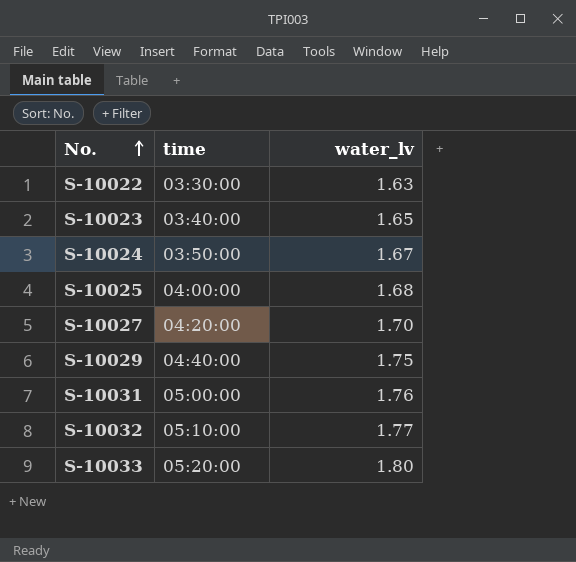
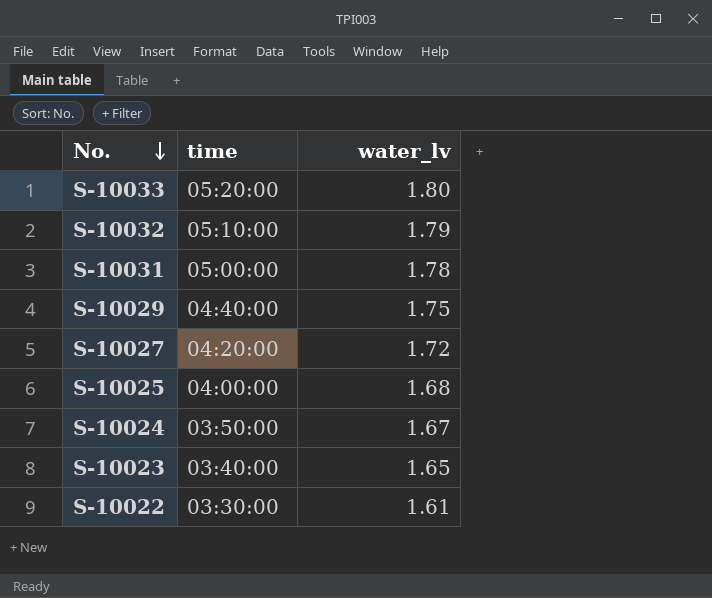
row order: No. ascending -> No. descending
S-10032 | water_lv: 1.77 -> 1.79
S-10031 | water_lv: 1.76 -> 1.78
S-10027 | water_lv: 1.70 -> 1.72
S-10022 | water_lv: 1.63 -> 1.61

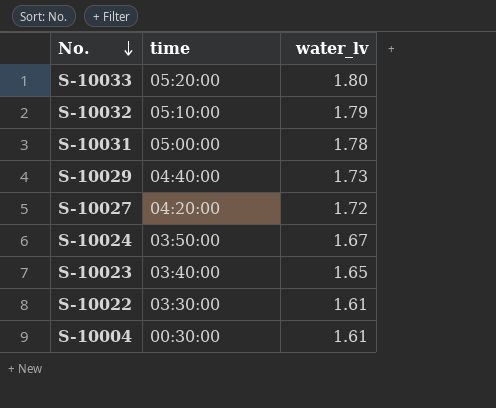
row S-10025: 04:00:00 | 1.68 -> none
S-10029 | water_lv: 1.75 -> 1.73
row S-10004: none -> 00:30:00 | 1.61

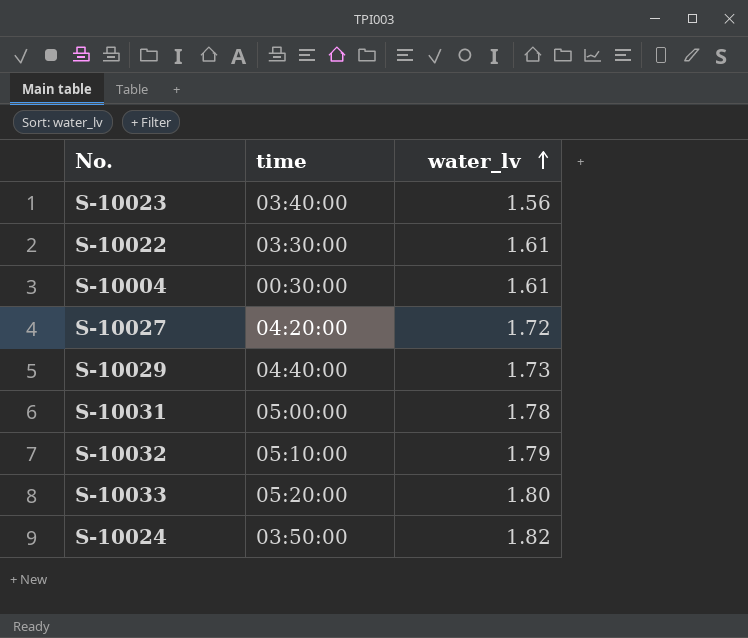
row order: No. descending -> water_lv ascending
S-10023 | water_lv: 1.65 -> 1.56
S-10024 | water_lv: 1.67 -> 1.82

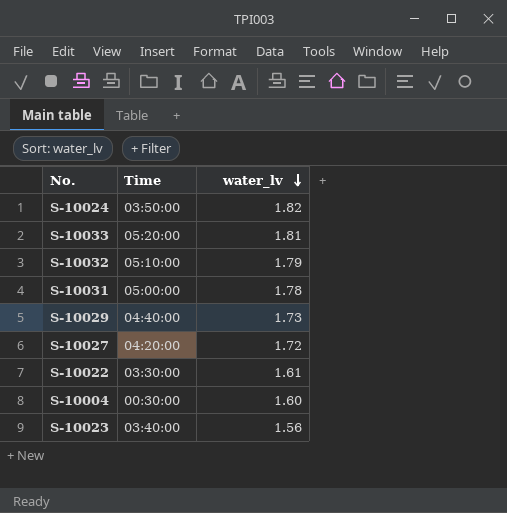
row order: water_lv ascending -> water_lv descending
column name: time -> Time
S-10033 | water_lv: 1.80 -> 1.81
S-10004 | water_lv: 1.61 -> 1.60

